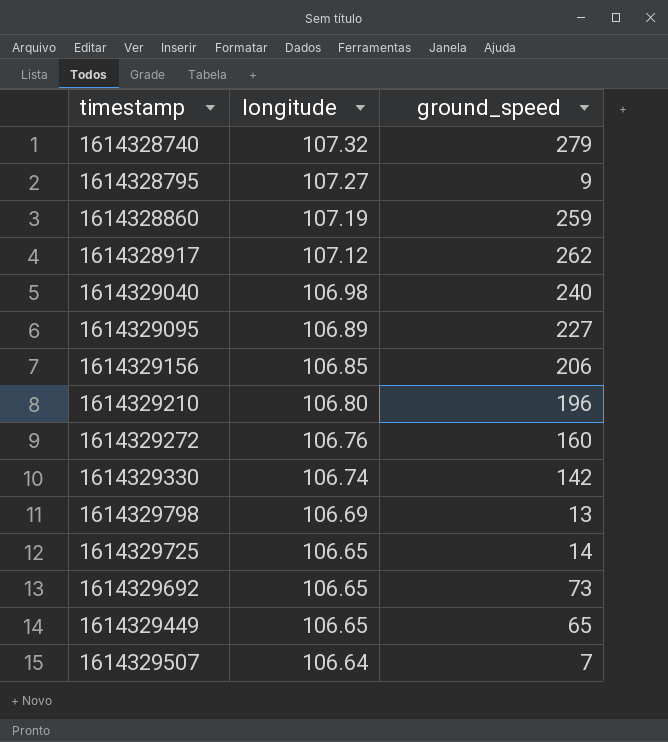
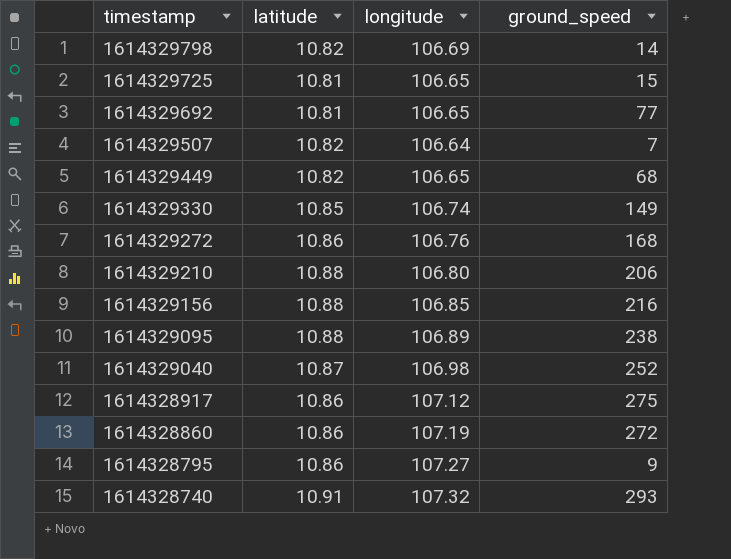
row order: longitude descending -> timestamp descending
column latitude | position: none -> 2
1614329798 | ground_speed: 13 -> 14
1614329725 | ground_speed: 14 -> 15
1614329692 | ground_speed: 73 -> 77
1614329449 | ground_speed: 65 -> 68
1614329330 | ground_speed: 142 -> 149
1614329272 | ground_speed: 160 -> 168
1614329210 | ground_speed: 196 -> 206
1614329156 | ground_speed: 206 -> 216
1614329095 | ground_speed: 227 -> 238
1614329040 | ground_speed: 240 -> 252
1614328917 | ground_speed: 262 -> 275
1614328860 | ground_speed: 259 -> 272
1614328740 | ground_speed: 279 -> 293

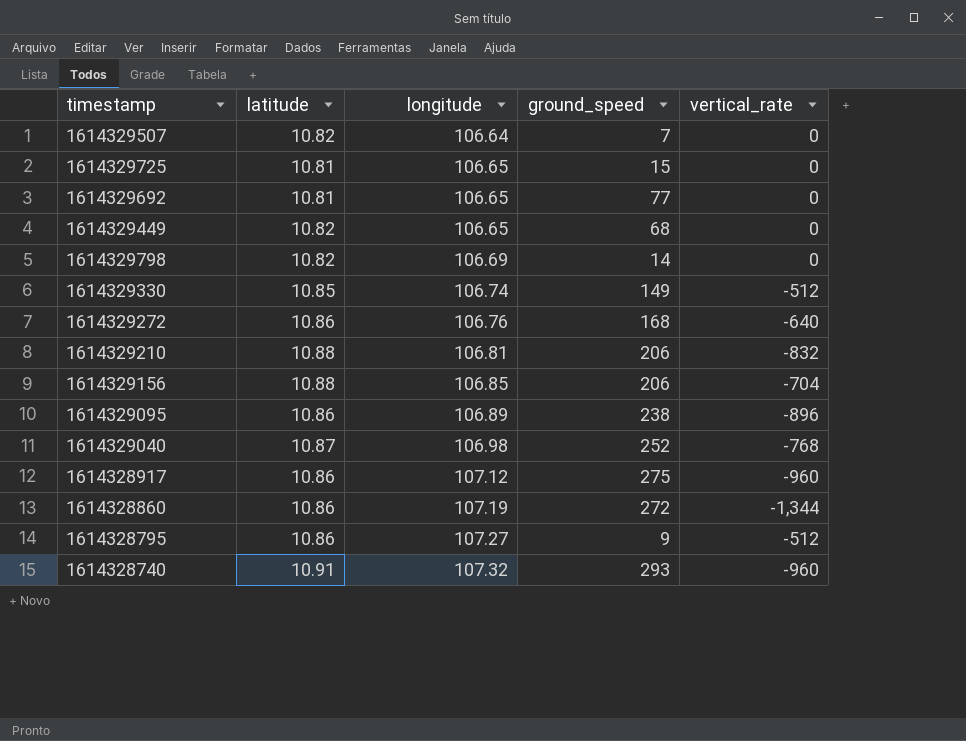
row order: timestamp descending -> longitude ascending
column vertical_rate | position: none -> 5
1614329210 | longitude: 106.80 -> 106.81
1614329156 | ground_speed: 216 -> 206
1614329095 | latitude: 10.88 -> 10.86

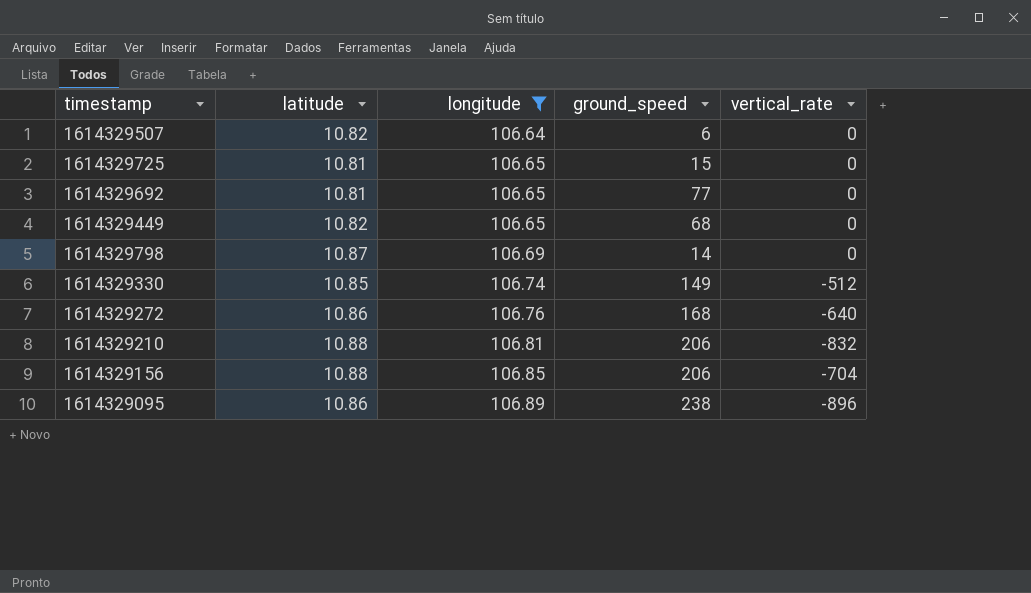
filter: none -> longitude <= 106.89
1614329507 | ground_speed: 7 -> 6
1614329798 | latitude: 10.82 -> 10.87

